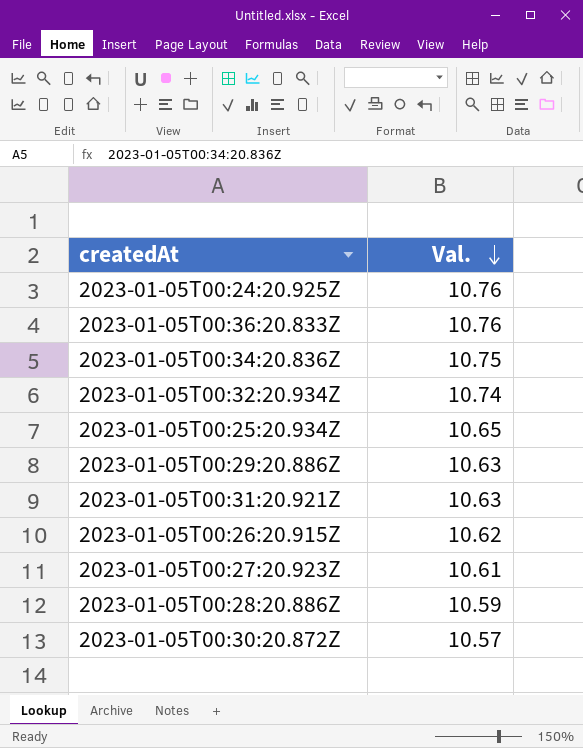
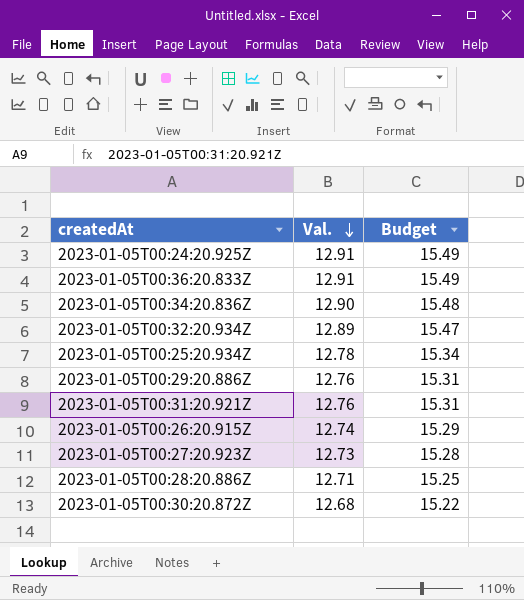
column Budget | formula: none -> [Val.] * 1.2
2023-01-05T00:24:20.925Z | Val.: 10.76 -> 12.91
2023-01-05T00:36:20.833Z | Val.: 10.76 -> 12.91
2023-01-05T00:34:20.836Z | Val.: 10.75 -> 12.90
2023-01-05T00:32:20.934Z | Val.: 10.74 -> 12.89
2023-01-05T00:25:20.934Z | Val.: 10.65 -> 12.78
2023-01-05T00:29:20.886Z | Val.: 10.63 -> 12.76
2023-01-05T00:31:20.921Z | Val.: 10.63 -> 12.76
2023-01-05T00:26:20.915Z | Val.: 10.62 -> 12.74
2023-01-05T00:27:20.923Z | Val.: 10.61 -> 12.73
2023-01-05T00:28:20.886Z | Val.: 10.59 -> 12.71
2023-01-05T00:30:20.872Z | Val.: 10.57 -> 12.68

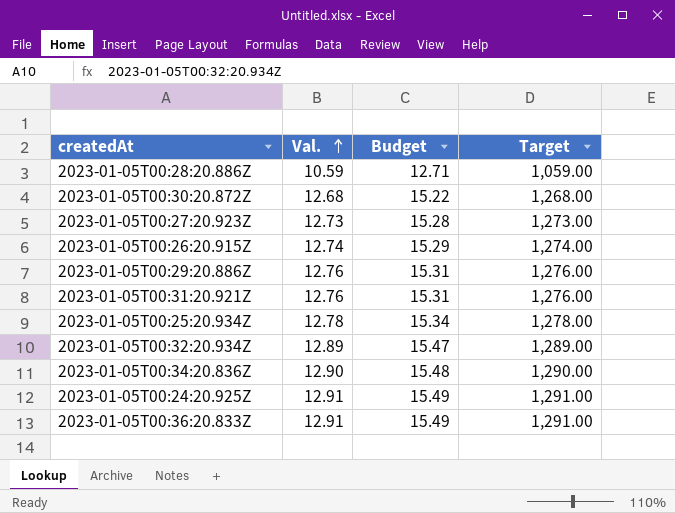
row order: Val. descending -> Val. ascending
column Target | formula: none -> [Val.] * 100
2023-01-05T00:28:20.886Z | Val.: 12.71 -> 10.59
2023-01-05T00:28:20.886Z | Budget: 15.25 -> 12.71

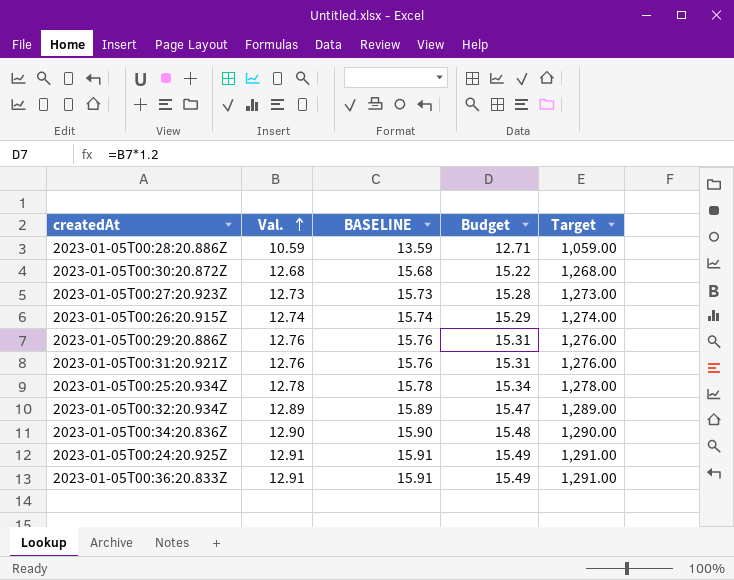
column BASELINE | formula: none -> [Val.] + 3

